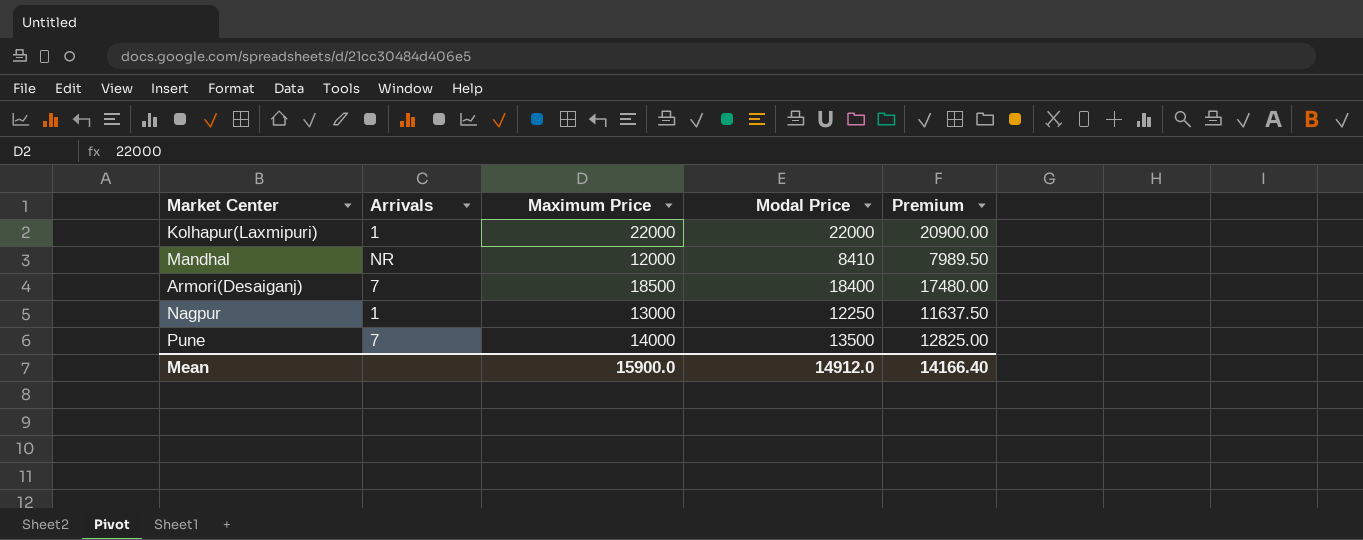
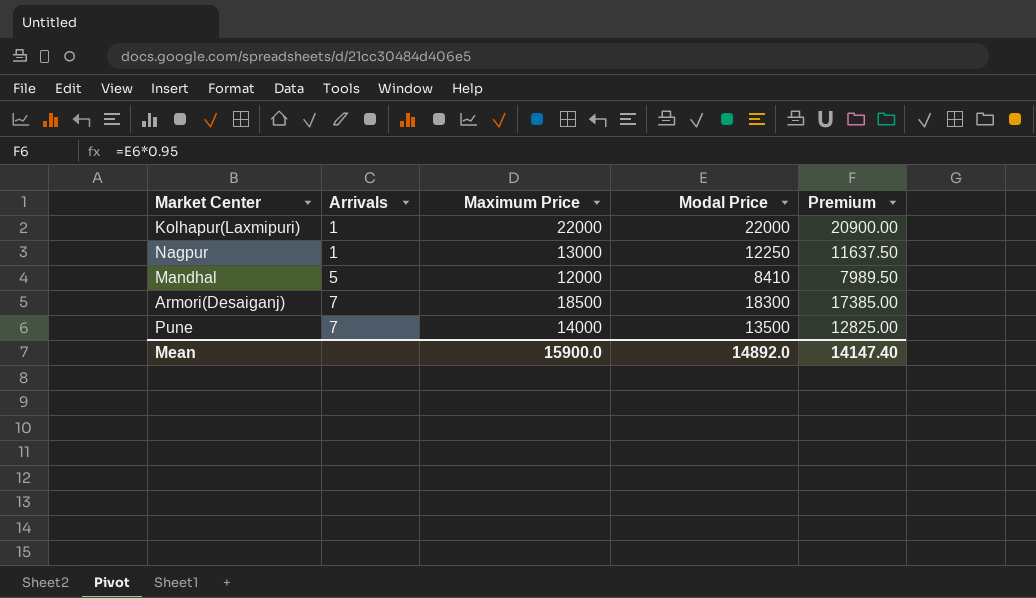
row order: none -> Arrivals ascending
Mandhal | Arrivals: NR -> 5
Armori(Desaiganj) | Modal Price: 18400 -> 18300
Armori(Desaiganj) | Premium: 17480.00 -> 17385.00
Mean | Modal Price: 14912.0 -> 14892.0
Mean | Premium: 14166.40 -> 14147.40

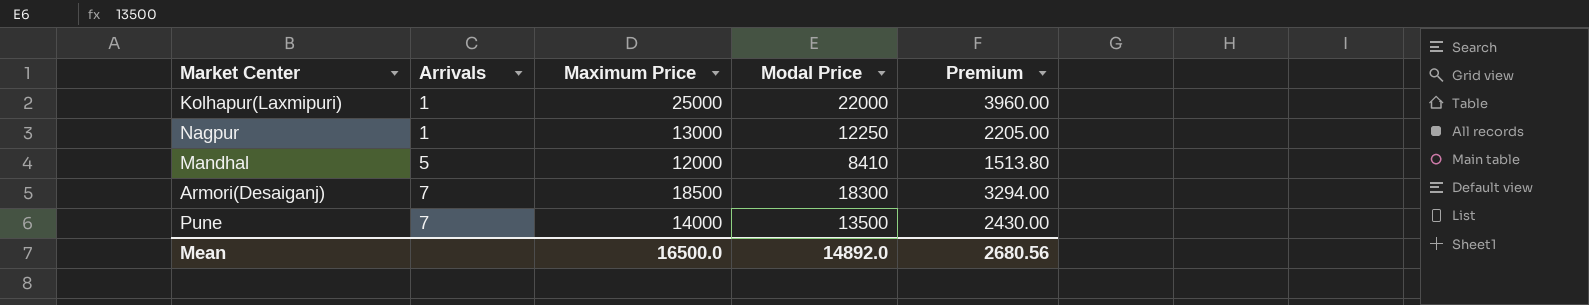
column Premium | formula: [Modal Price] * 0.95 -> [Modal Price] * 0.18
Kolhapur(Laxmipuri) | Maximum Price: 22000 -> 25000
Mean | Maximum Price: 15900.0 -> 16500.0
Mean | Premium: 14147.40 -> 2680.56

